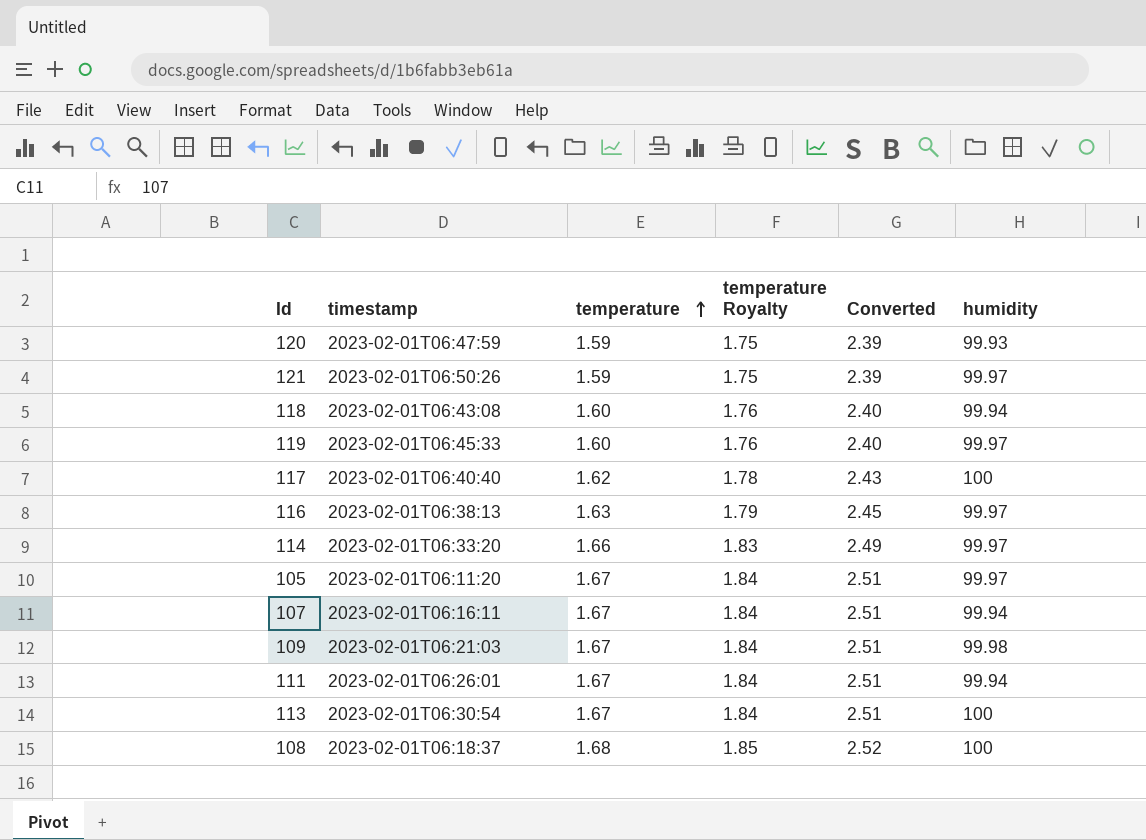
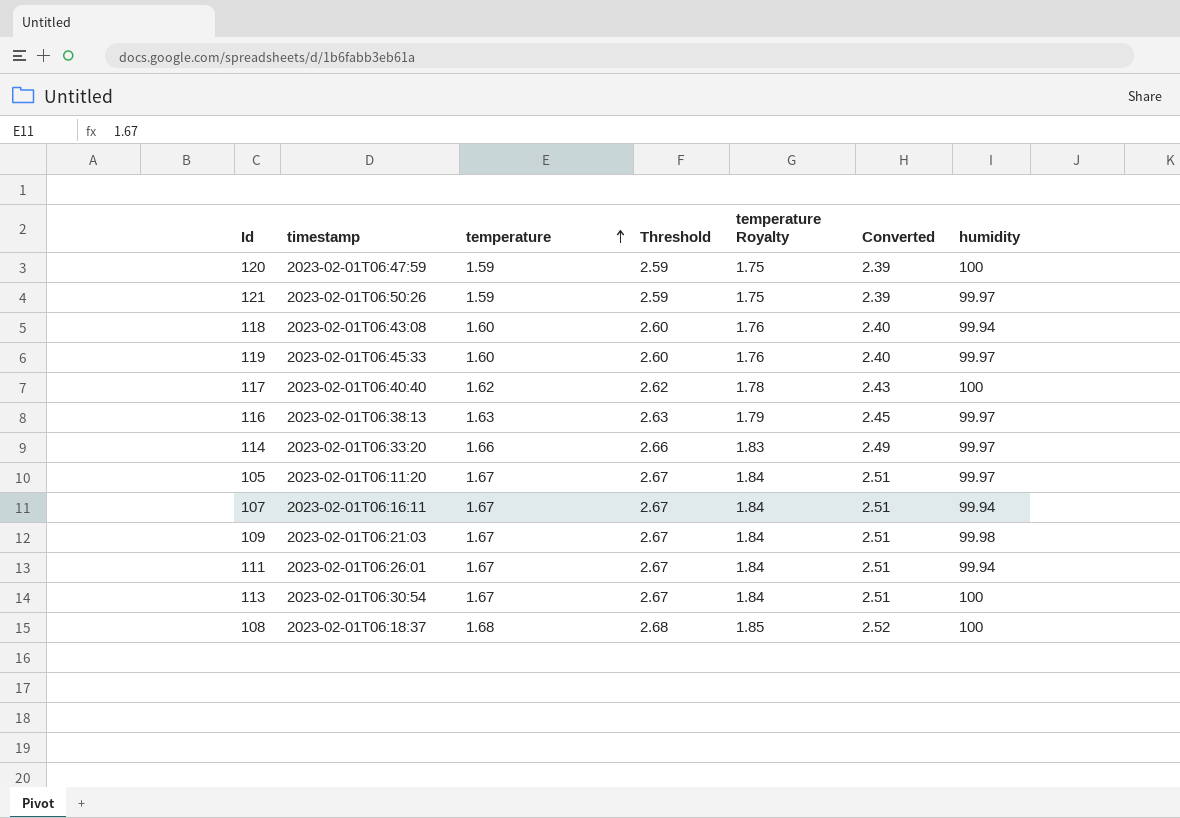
column Threshold | formula: none -> [temperature] + 1
120 | humidity: 99.93 -> 100

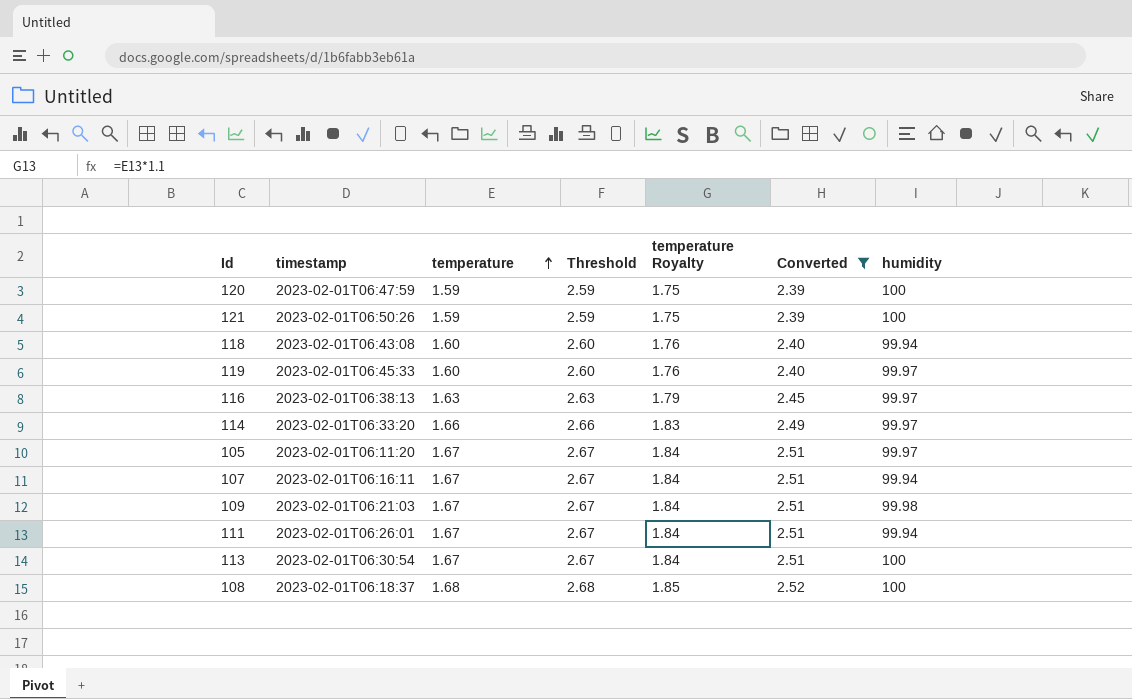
filter: none -> Converted != 2.43
121 | humidity: 99.97 -> 100

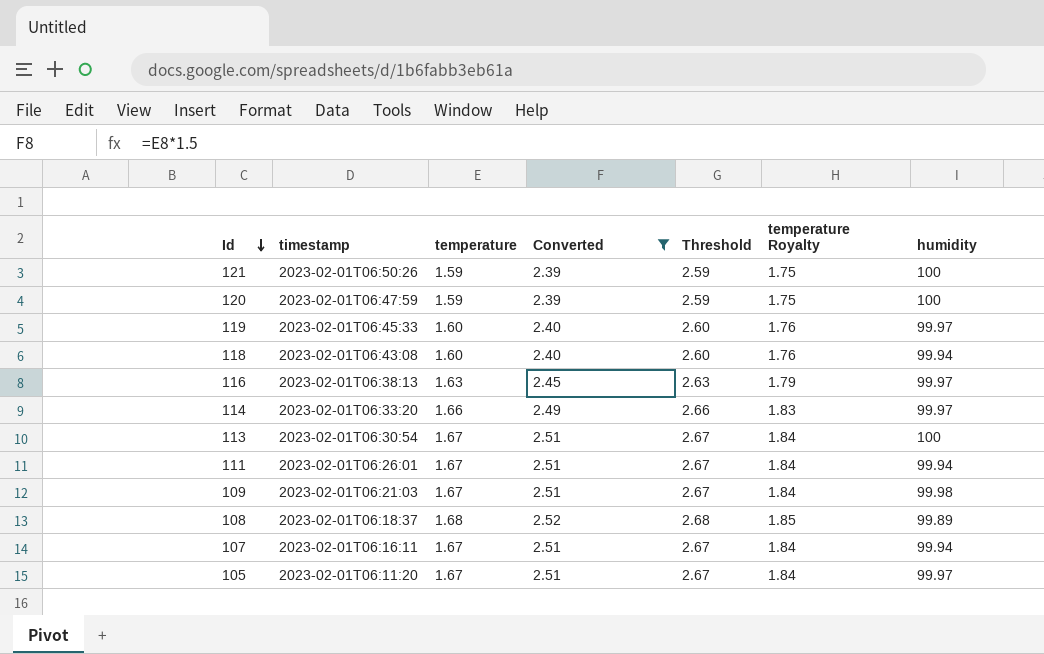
row order: temperature ascending -> Id descending
column Converted | position: 6 -> 4
108 | humidity: 100 -> 99.89

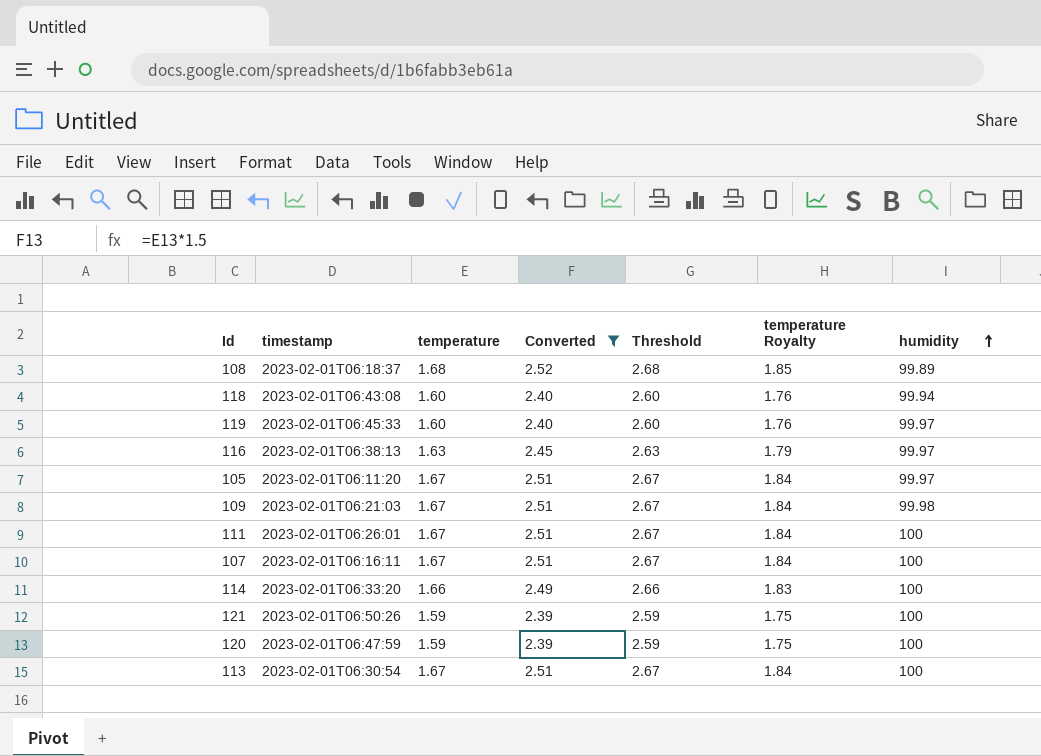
row order: Id descending -> humidity ascending
111 | humidity: 99.94 -> 100
107 | humidity: 99.94 -> 100
114 | humidity: 99.97 -> 100

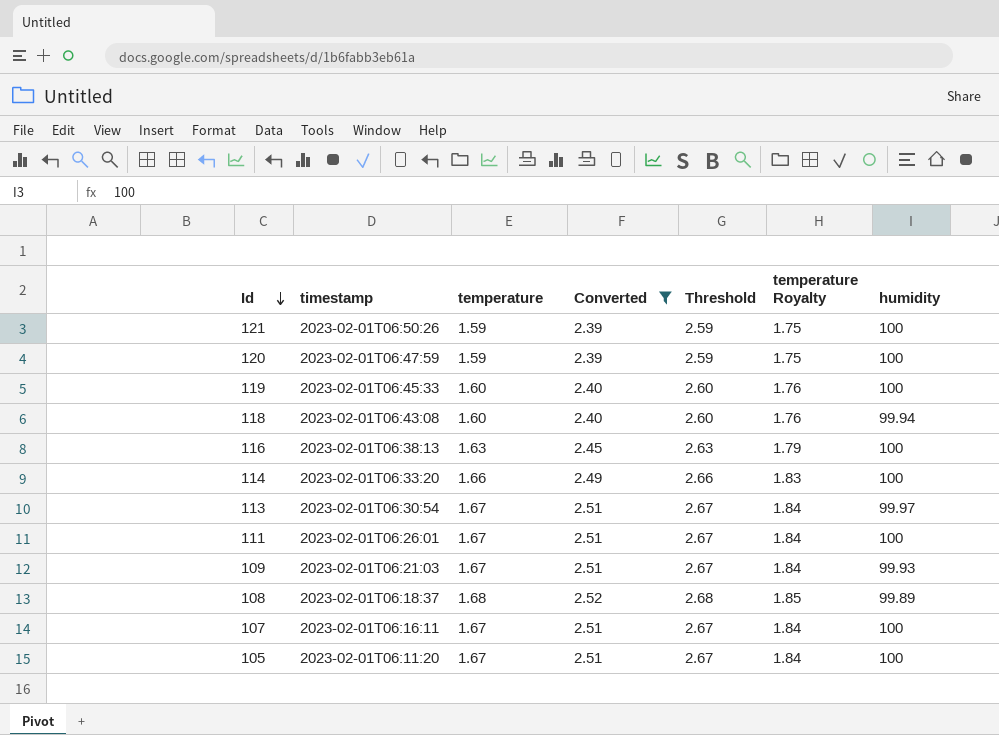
row order: humidity ascending -> Id descending
119 | humidity: 99.97 -> 100
116 | humidity: 99.97 -> 100
113 | humidity: 100 -> 99.97
109 | humidity: 99.98 -> 99.93
105 | humidity: 99.97 -> 100

